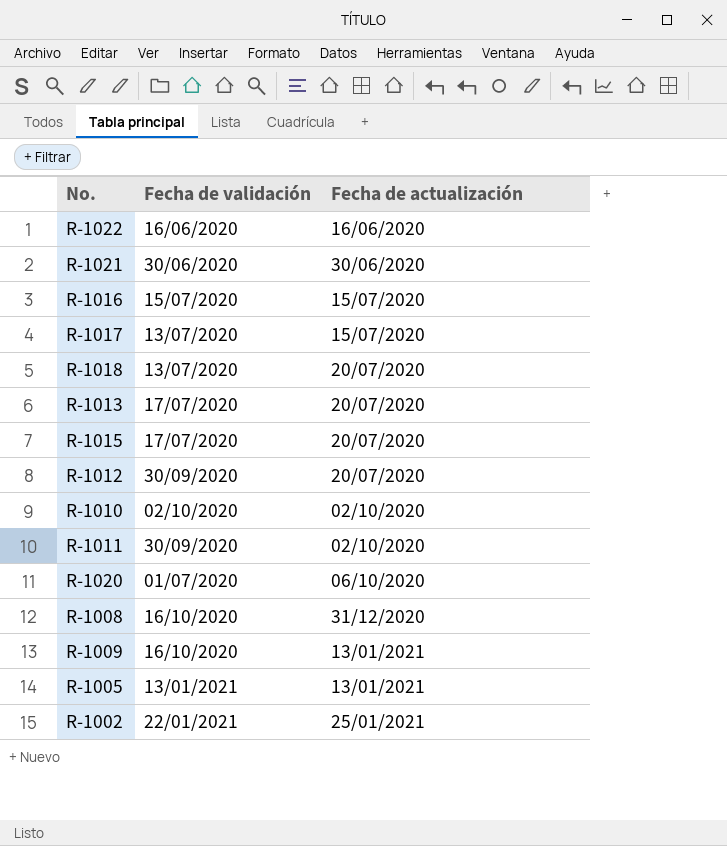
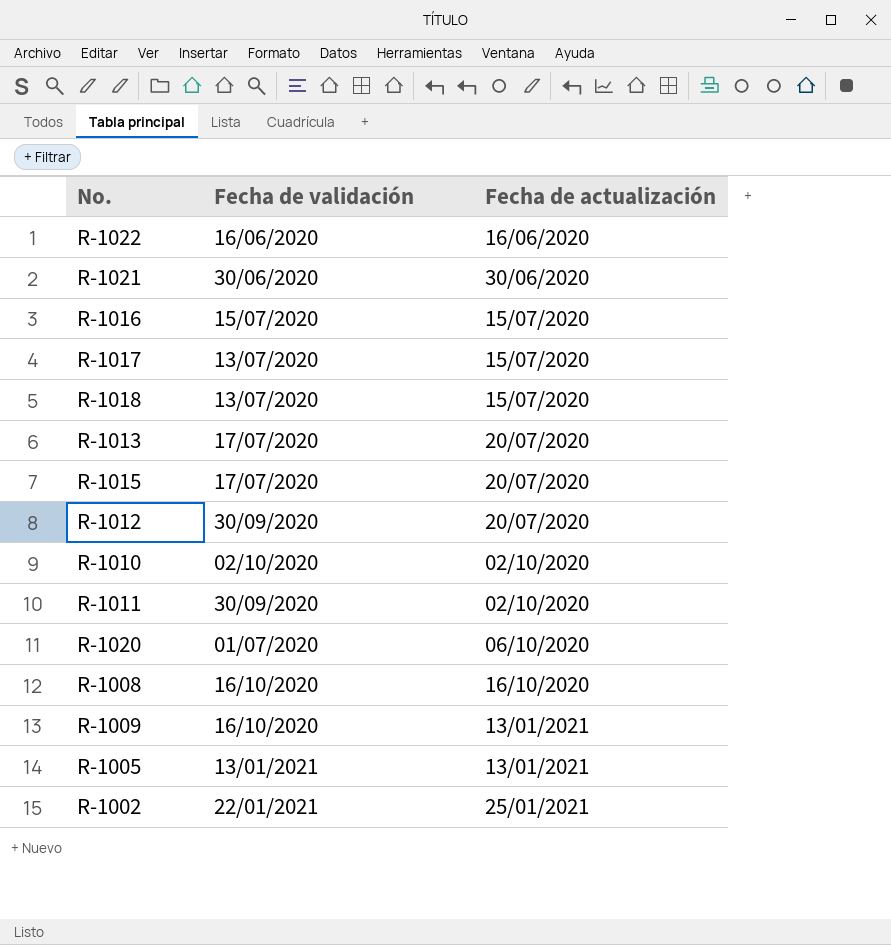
R-1018 | Fecha de actualización: 20/07/2020 -> 15/07/2020
R-1008 | Fecha de actualización: 31/12/2020 -> 16/10/2020

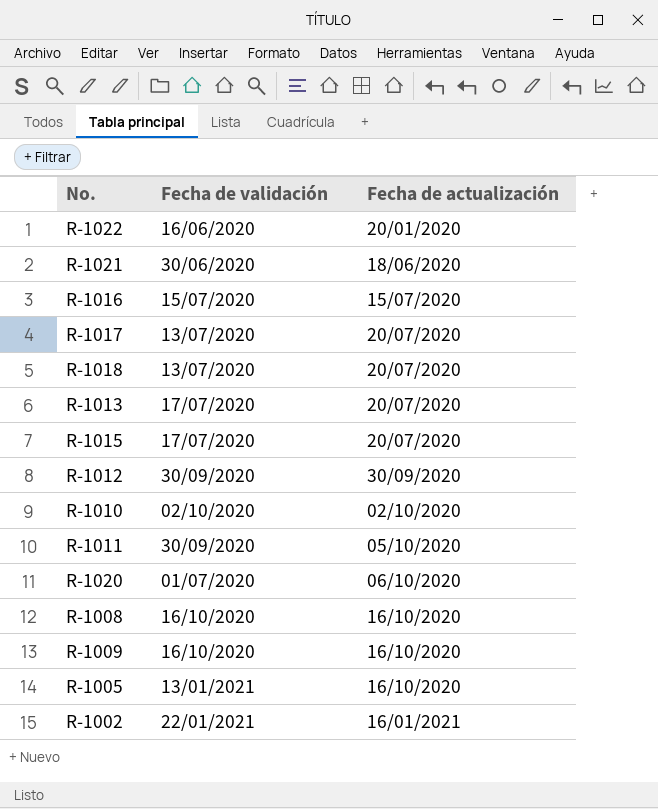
R-1022 | Fecha de actualización: 16/06/2020 -> 20/01/2020
R-1021 | Fecha de actualización: 30/06/2020 -> 18/06/2020
R-1017 | Fecha de actualización: 15/07/2020 -> 20/07/2020
R-1018 | Fecha de actualización: 15/07/2020 -> 20/07/2020
R-1012 | Fecha de actualización: 20/07/2020 -> 30/09/2020
R-1011 | Fecha de actualización: 02/10/2020 -> 05/10/2020
R-1009 | Fecha de actualización: 13/01/2021 -> 16/10/2020
R-1005 | Fecha de actualización: 13/01/2021 -> 16/10/2020
R-1002 | Fecha de actualización: 25/01/2021 -> 16/01/2021

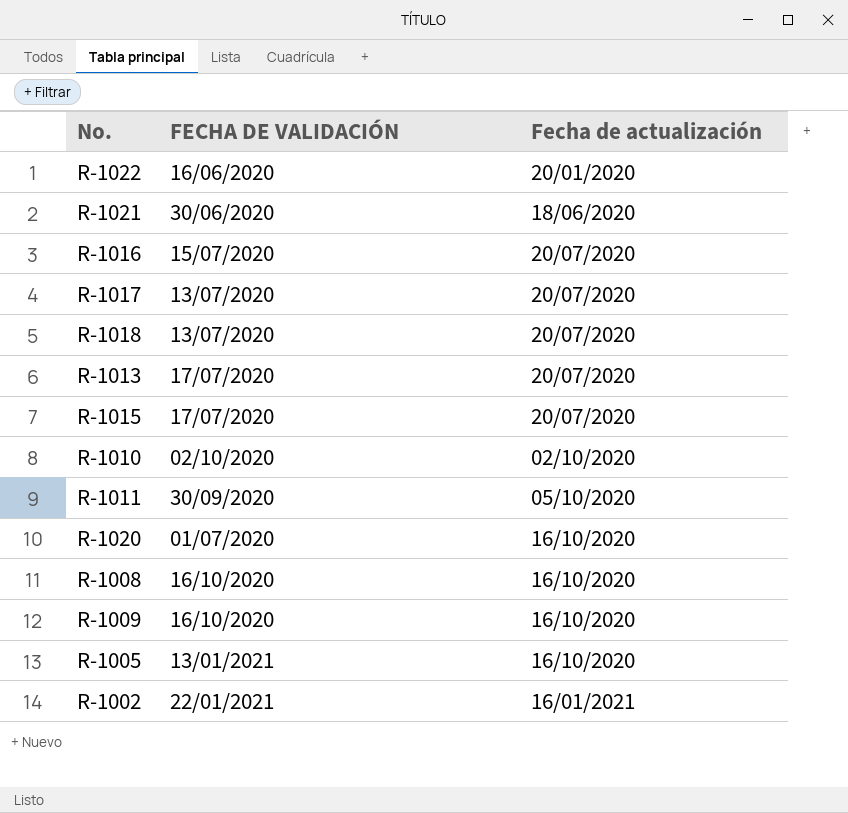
column name: Fecha de validación -> FECHA DE VALIDACIÓN
row R-1012: 30/09/2020 | 30/09/2020 -> none
R-1016 | Fecha de actualización: 15/07/2020 -> 20/07/2020
R-1020 | Fecha de actualización: 06/10/2020 -> 16/10/2020

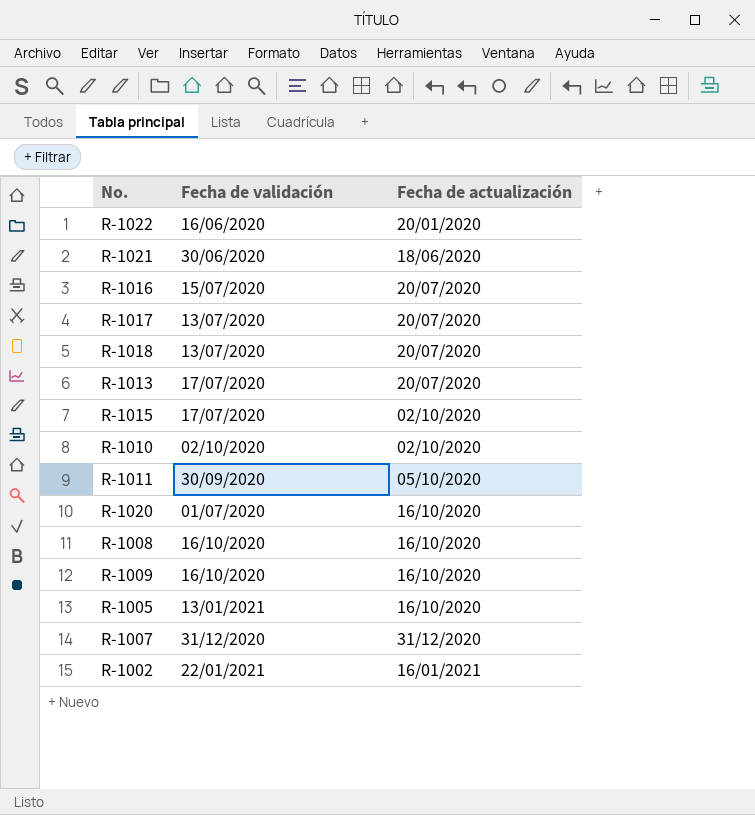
column name: FECHA DE VALIDACIÓN -> Fecha de validación
R-1015 | Fecha de actualización: 20/07/2020 -> 02/10/2020
row R-1007: none -> 31/12/2020 | 31/12/2020

